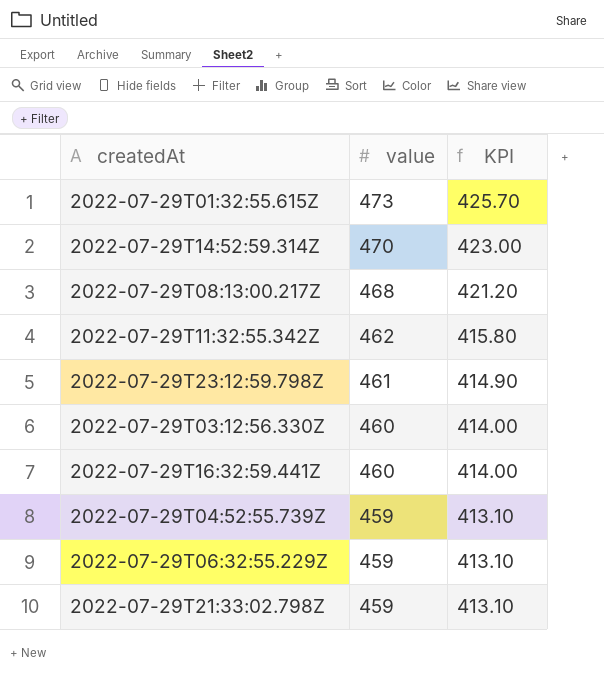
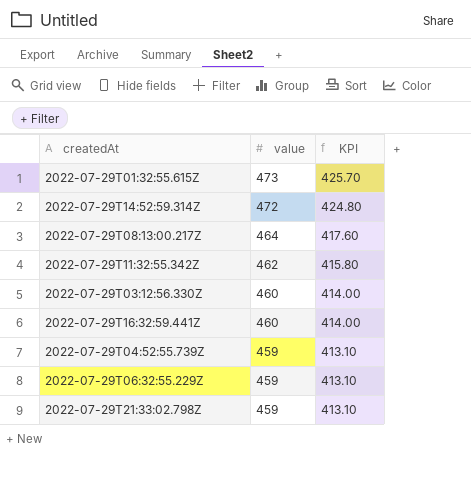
row 2022-07-29T23:12:59.798Z: 461 | 414.90 -> none
2022-07-29T14:52:59.314Z | value: 470 -> 472
2022-07-29T14:52:59.314Z | KPI: 423.00 -> 424.80
2022-07-29T08:13:00.217Z | value: 468 -> 464
2022-07-29T08:13:00.217Z | KPI: 421.20 -> 417.60

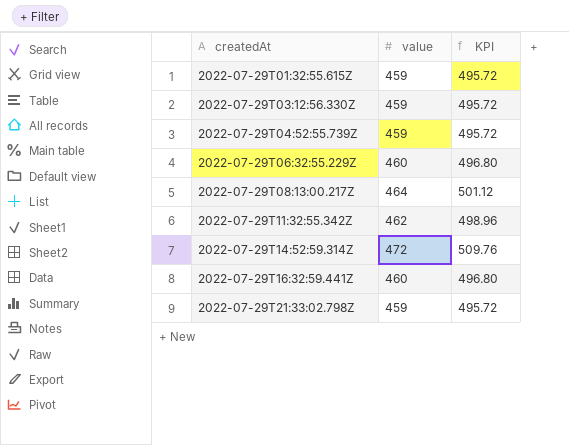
row order: value descending -> createdAt ascending
column KPI | formula: [value] * 0.9 -> [value] * 1.08
2022-07-29T01:32:55.615Z | value: 473 -> 459
2022-07-29T03:12:56.330Z | value: 460 -> 459
2022-07-29T06:32:55.229Z | value: 459 -> 460

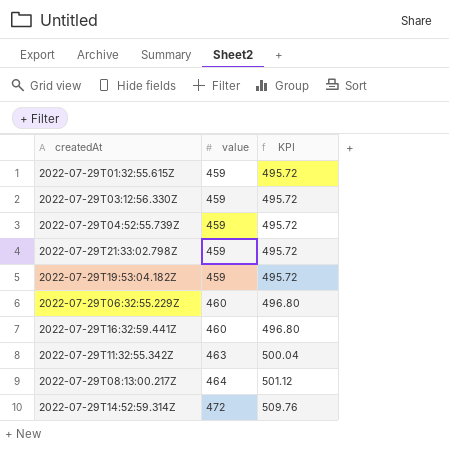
row order: createdAt ascending -> value ascending
row 2022-07-29T19:53:04.182Z: none -> 459 | 495.72
2022-07-29T11:32:55.342Z | value: 462 -> 463
2022-07-29T11:32:55.342Z | KPI: 498.96 -> 500.04

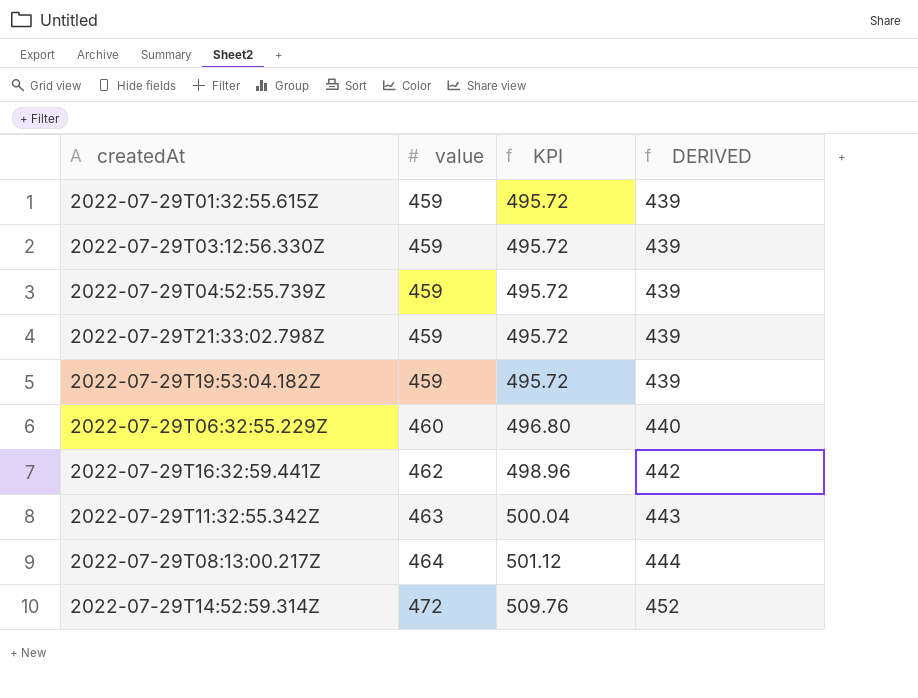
column DERIVED | formula: none -> [value] - 20
2022-07-29T16:32:59.441Z | value: 460 -> 462
2022-07-29T16:32:59.441Z | KPI: 496.80 -> 498.96

